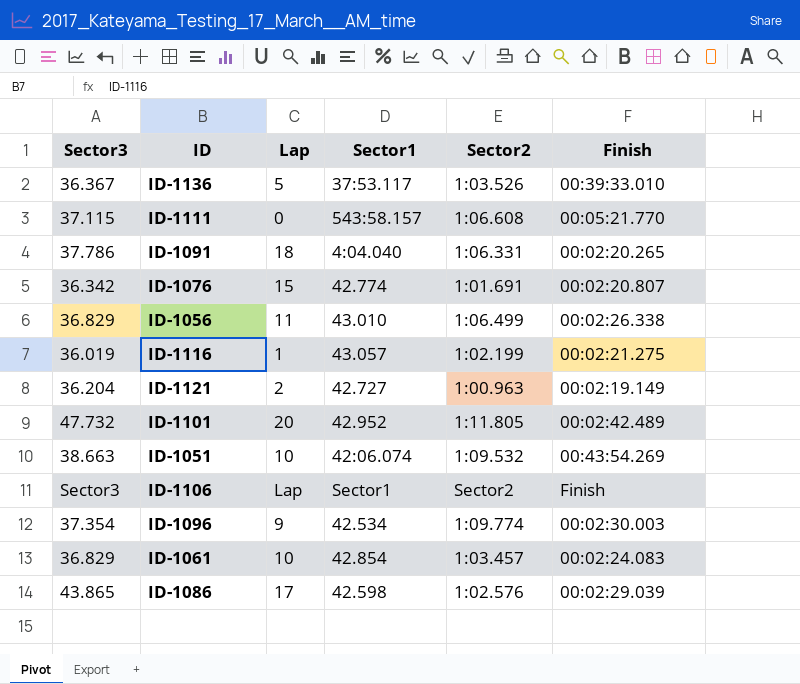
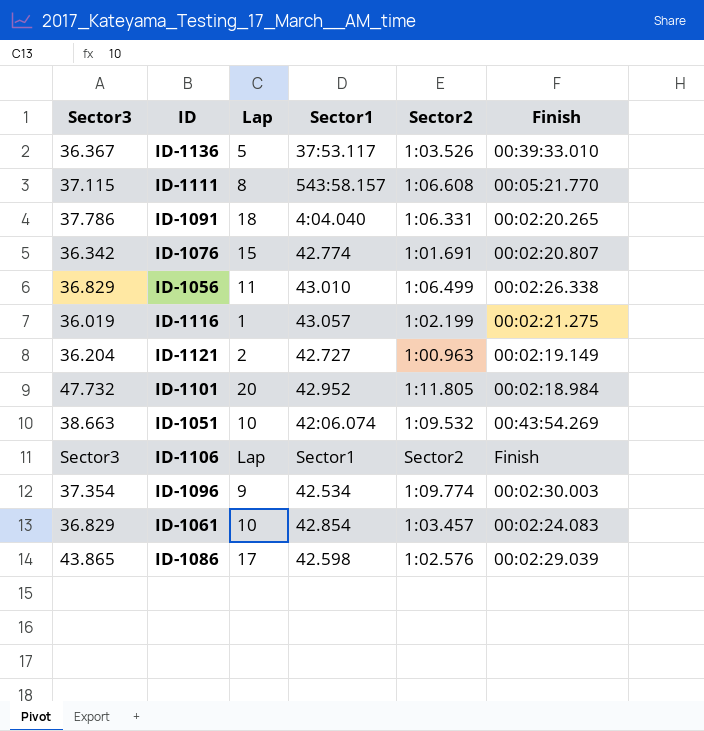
ID-1111 | Lap: 0 -> 8
ID-1101 | Finish: 00:02:42.489 -> 00:02:18.984

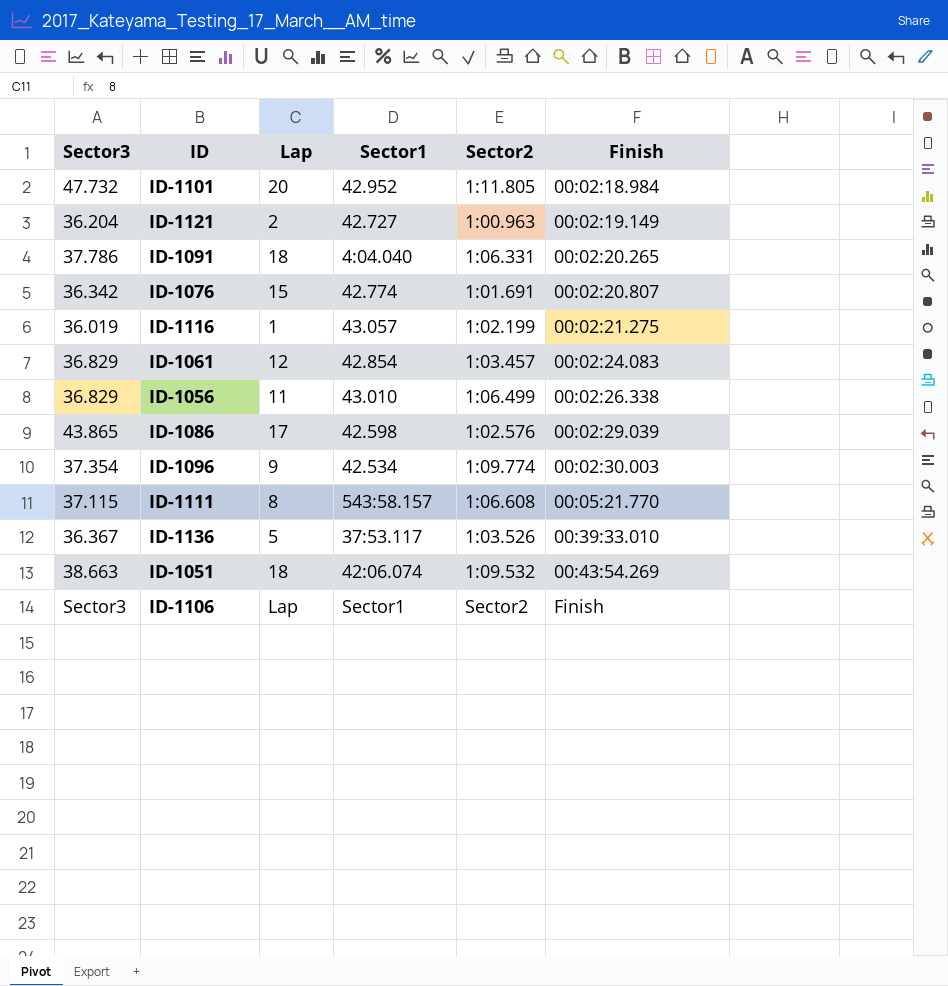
row order: none -> Finish ascending
ID-1061 | Lap: 10 -> 12
ID-1051 | Lap: 10 -> 18

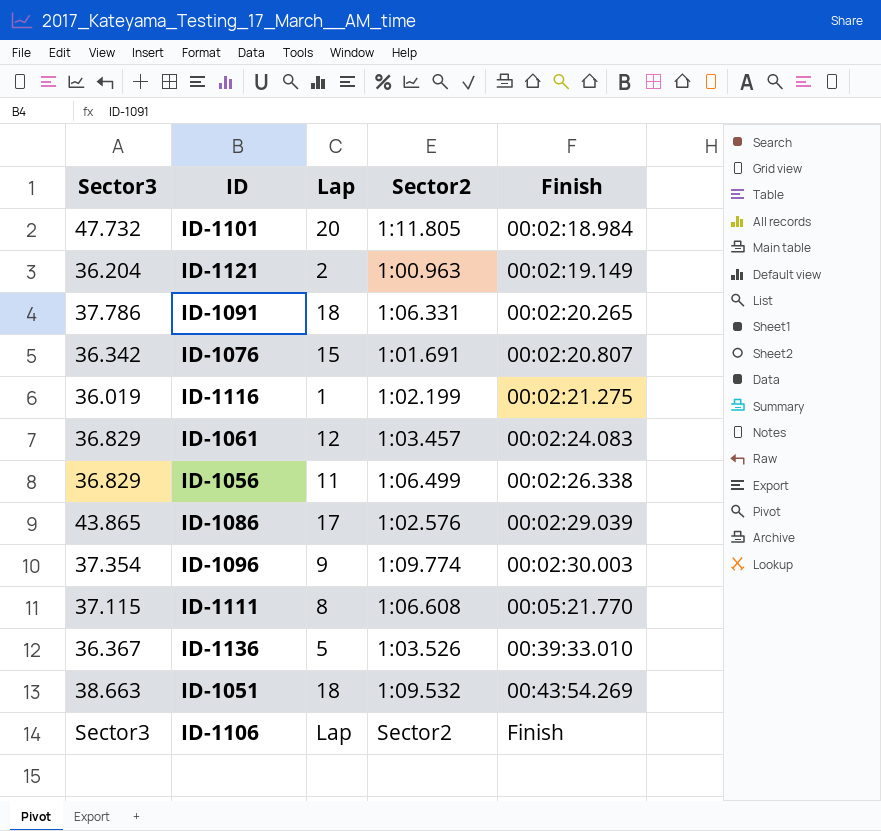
column Sector1 | position: 4 -> none

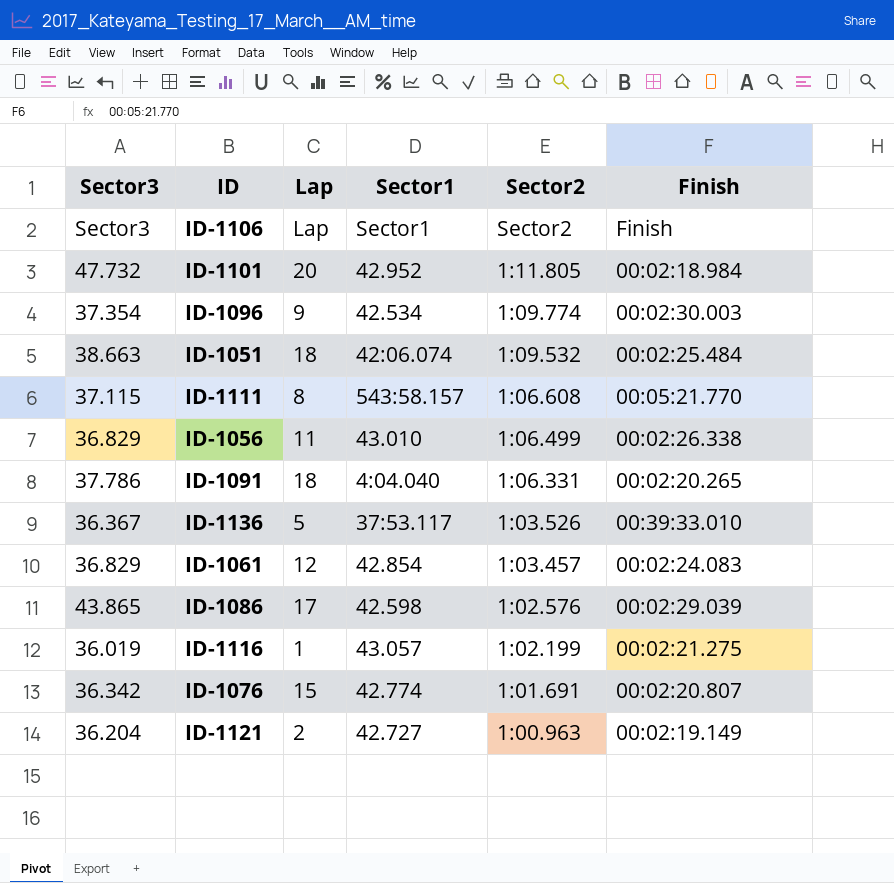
row order: Finish ascending -> Sector2 descending
column Sector1 | position: none -> 4
ID-1051 | Finish: 00:43:54.269 -> 00:02:25.484

